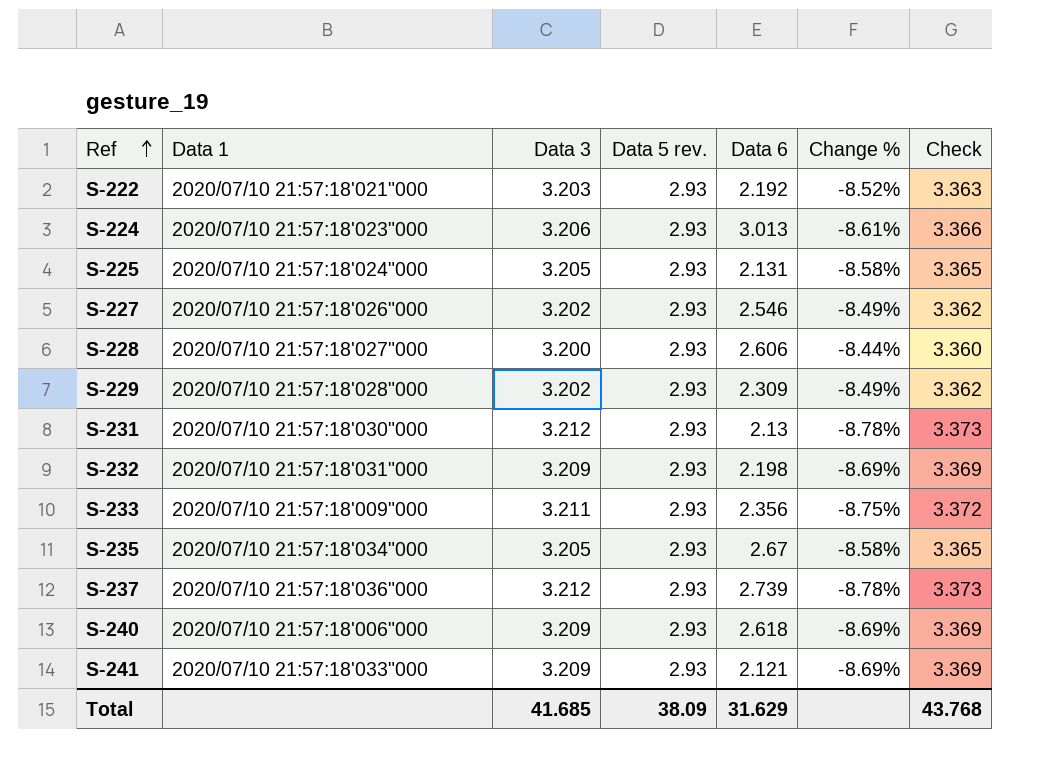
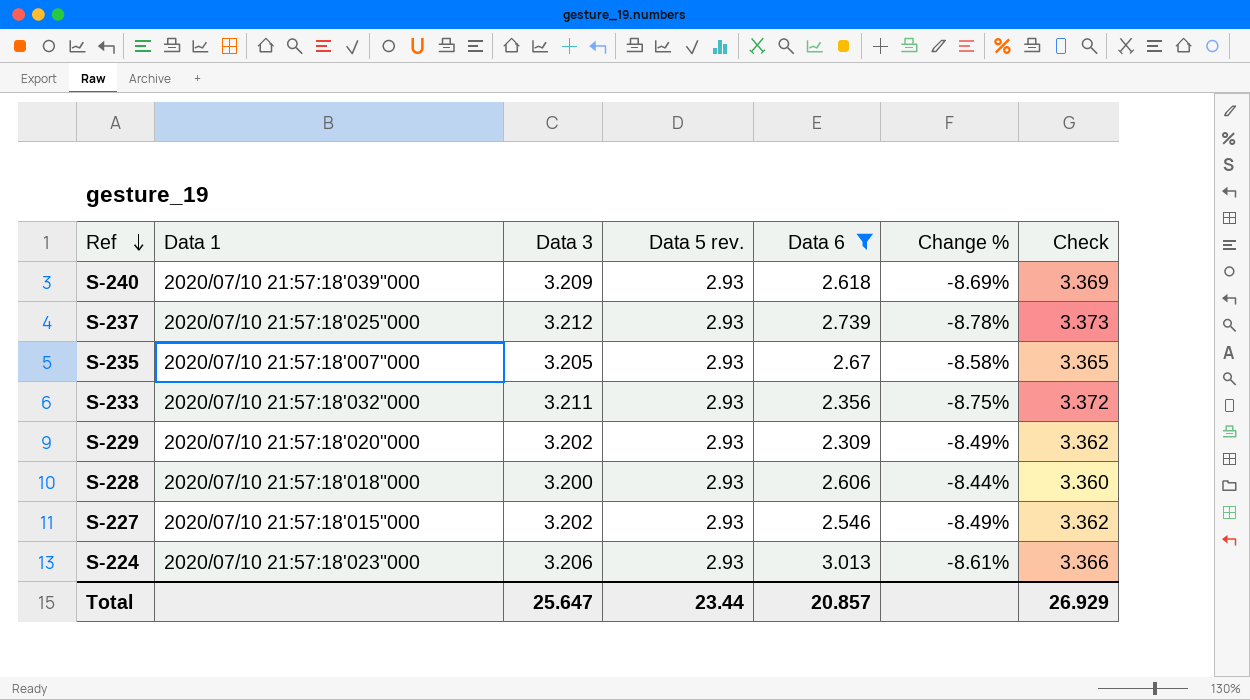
filter: none -> Data 6 >= 2.309
row order: Ref ascending -> Ref descending
S-240 | Data 1: 2020/07/10 21:57:18'006"000 -> 2020/07/10 21:57:18'039"000
S-237 | Data 1: 2020/07/10 21:57:18'036"000 -> 2020/07/10 21:57:18'025"000
S-235 | Data 1: 2020/07/10 21:57:18'034"000 -> 2020/07/10 21:57:18'007"000
S-233 | Data 1: 2020/07/10 21:57:18'009"000 -> 2020/07/10 21:57:18'032"000
S-229 | Data 1: 2020/07/10 21:57:18'028"000 -> 2020/07/10 21:57:18'020"000
S-228 | Data 1: 2020/07/10 21:57:18'027"000 -> 2020/07/10 21:57:18'018"000
S-227 | Data 1: 2020/07/10 21:57:18'026"000 -> 2020/07/10 21:57:18'015"000
Total | Data 3: 41.685 -> 25.647
Total | Data 5 rev.: 38.09 -> 23.44
Total | Data 6: 31.629 -> 20.857
Total | Check: 43.768 -> 26.929

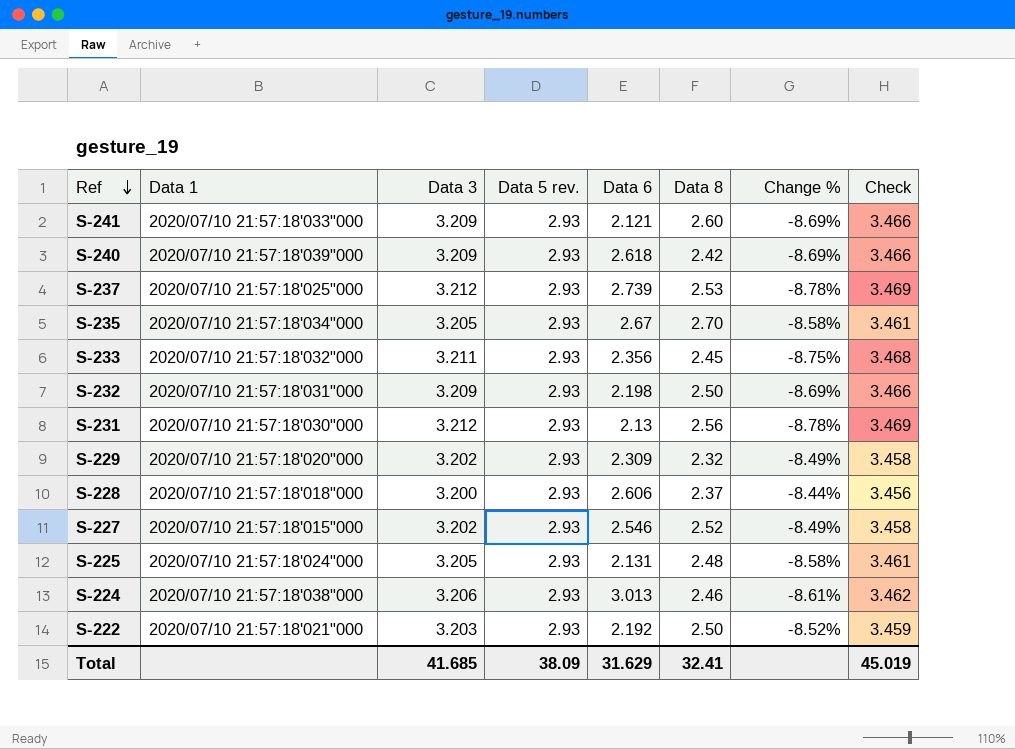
filter: Data 6 >= 2.309 -> none
column Data 8 | position: none -> 6
column Check | formula: [Data 3] * 1.05 -> [Data 3] * 1.08
S-235 | Data 1: 2020/07/10 21:57:18'007"000 -> 2020/07/10 21:57:18'034"000
S-224 | Data 1: 2020/07/10 21:57:18'023"000 -> 2020/07/10 21:57:18'038"000
Total | Data 3: 25.647 -> 41.685
Total | Data 5 rev.: 23.44 -> 38.09
Total | Data 6: 20.857 -> 31.629
Total | Check: 26.929 -> 45.019

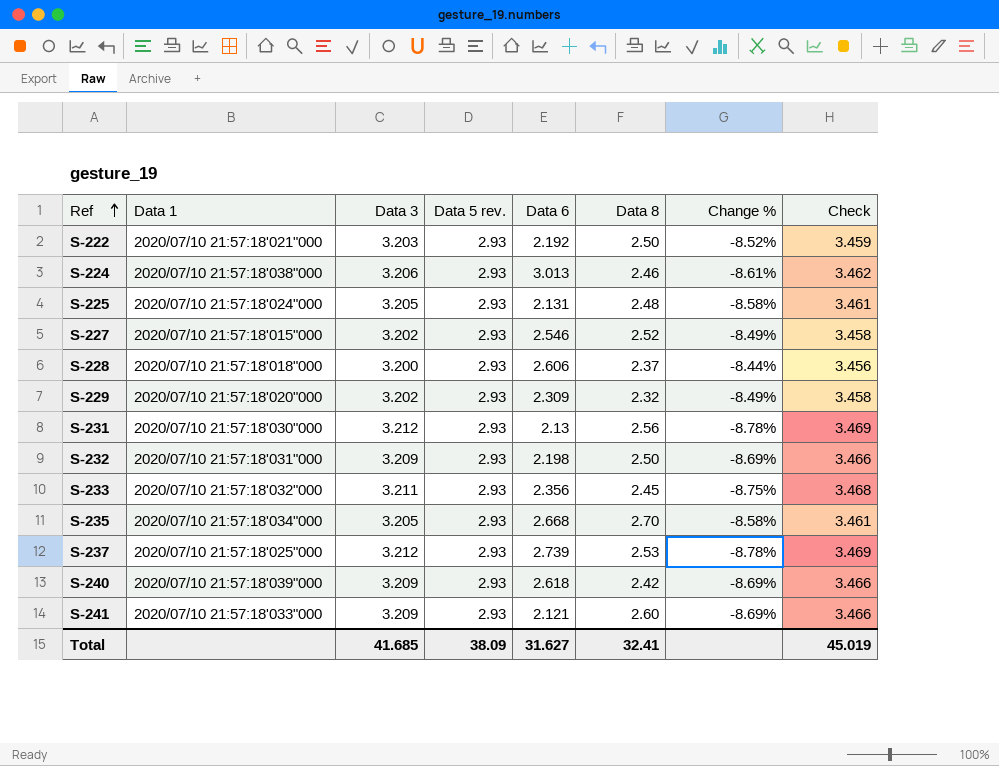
row order: Ref descending -> Ref ascending
S-235 | Data 6: 2.67 -> 2.668
Total | Data 6: 31.629 -> 31.627

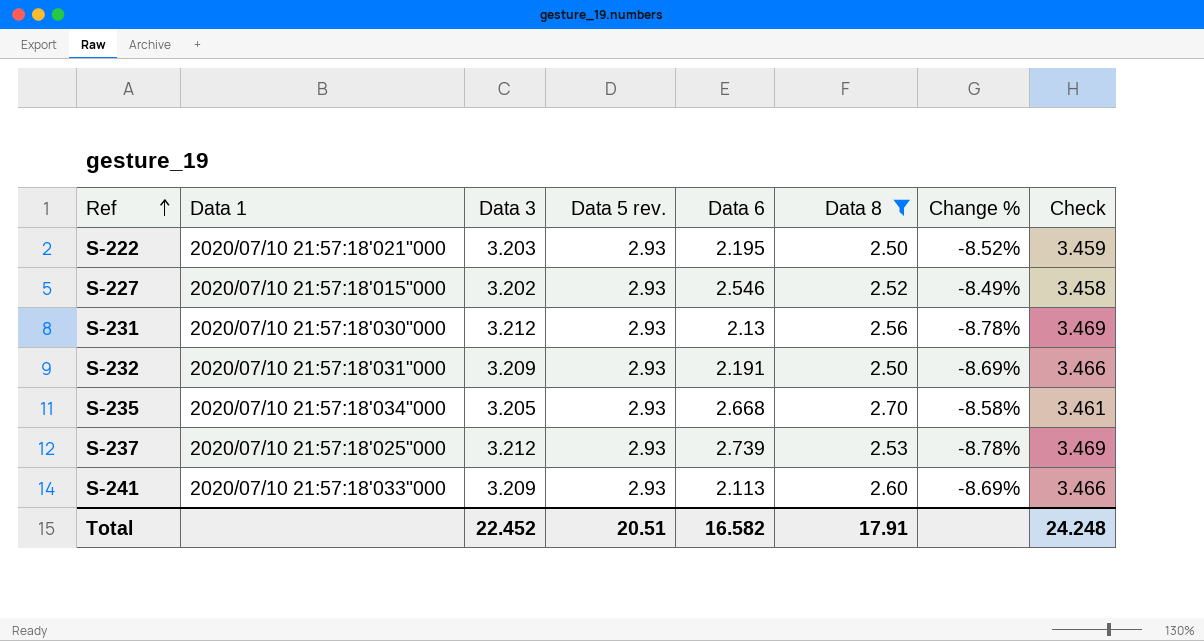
filter: none -> Data 8 >= 2.50
S-222 | Data 6: 2.192 -> 2.195
S-232 | Data 6: 2.198 -> 2.191
S-241 | Data 6: 2.121 -> 2.113
Total | Data 3: 41.685 -> 22.452
Total | Data 5 rev.: 38.09 -> 20.51
Total | Data 6: 31.627 -> 16.582
Total | Data 8: 32.41 -> 17.91
Total | Check: 45.019 -> 24.248

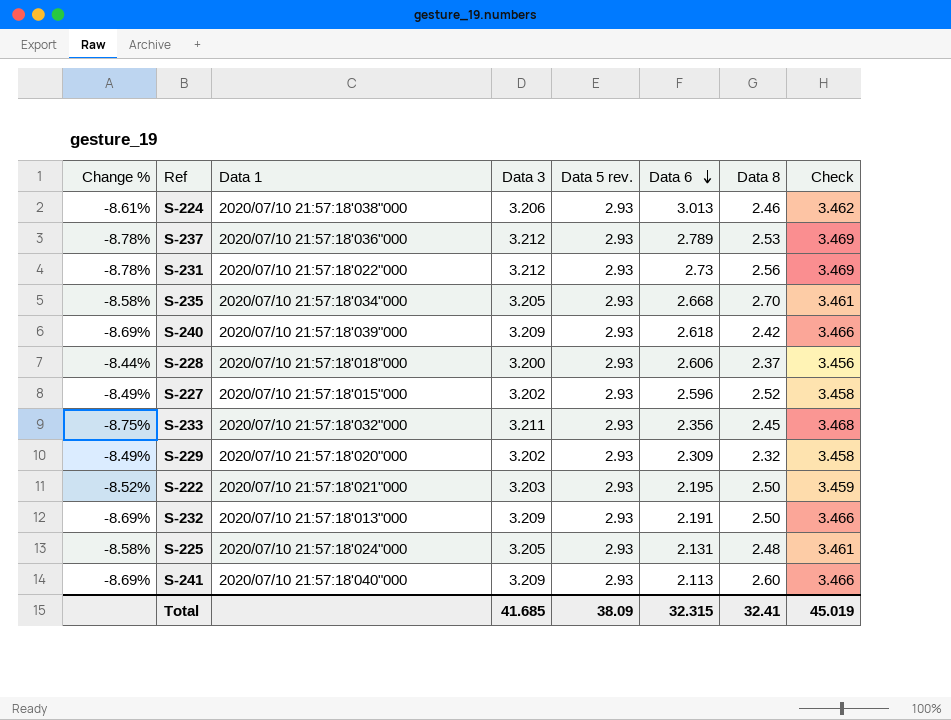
filter: Data 8 >= 2.50 -> none
row order: Ref ascending -> Data 6 descending
column Change % | position: 7 -> 1
S-237 | Data 1: 2020/07/10 21:57:18'025"000 -> 2020/07/10 21:57:18'036"000
S-237 | Data 6: 2.739 -> 2.789
S-231 | Data 1: 2020/07/10 21:57:18'030"000 -> 2020/07/10 21:57:18'022"000
S-231 | Data 6: 2.13 -> 2.73
S-227 | Data 6: 2.546 -> 2.596
S-232 | Data 1: 2020/07/10 21:57:18'031"000 -> 2020/07/10 21:57:18'013"000
S-241 | Data 1: 2020/07/10 21:57:18'033"000 -> 2020/07/10 21:57:18'040"000
Total | Data 3: 22.452 -> 41.685
Total | Data 5 rev.: 20.51 -> 38.09
Total | Data 6: 16.582 -> 32.315
Total | Data 8: 17.91 -> 32.41
Total | Check: 24.248 -> 45.019

